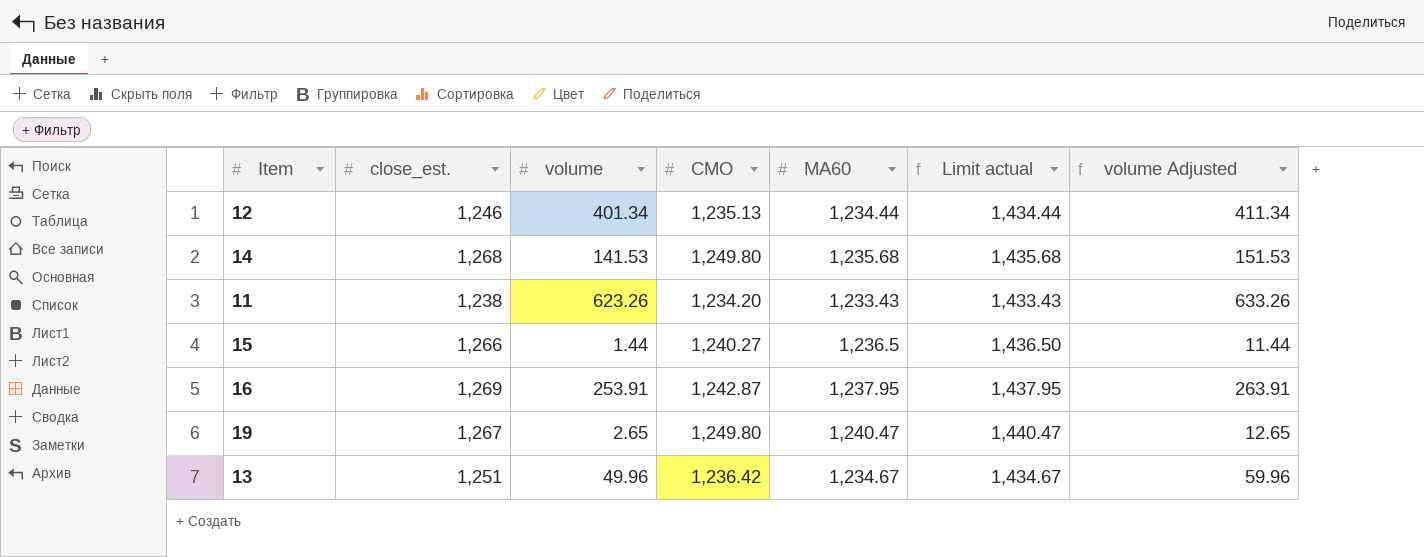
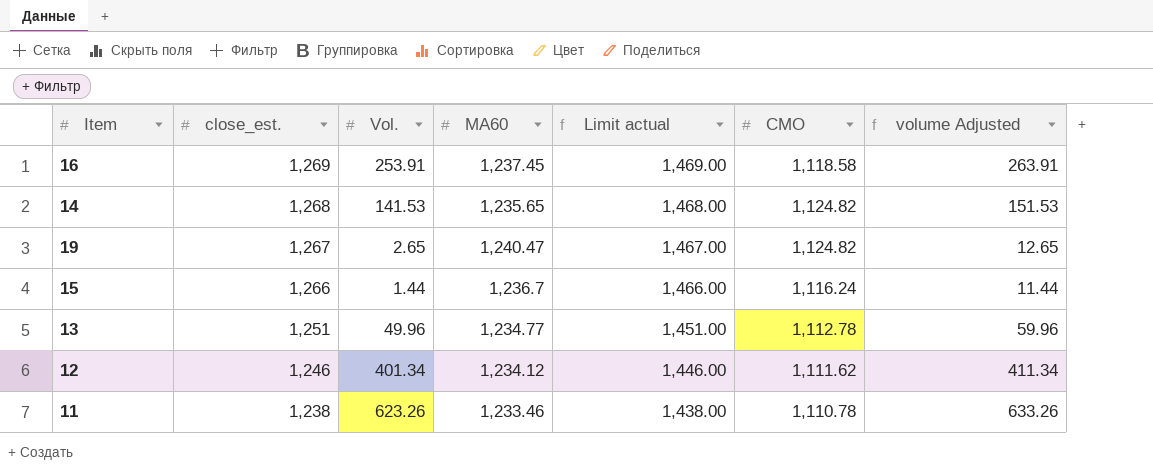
row order: none -> close_est. descending
column name: volume -> Vol.
column Limit actual | formula: [MA60] + 200 -> [close_est.] + 200
column CMO | position: 4 -> 6
16 | MA60: 1,237.95 -> 1,237.45
16 | CMO: 1,242.87 -> 1,118.58
14 | MA60: 1,235.68 -> 1,235.65
14 | CMO: 1,249.80 -> 1,124.82
19 | CMO: 1,249.80 -> 1,124.82
15 | MA60: 1,236.5 -> 1,236.7
15 | CMO: 1,240.27 -> 1,116.24
13 | MA60: 1,234.67 -> 1,234.77
13 | CMO: 1,236.42 -> 1,112.78
12 | MA60: 1,234.44 -> 1,234.12
12 | CMO: 1,235.13 -> 1,111.62
11 | MA60: 1,233.43 -> 1,233.46
11 | CMO: 1,234.20 -> 1,110.78

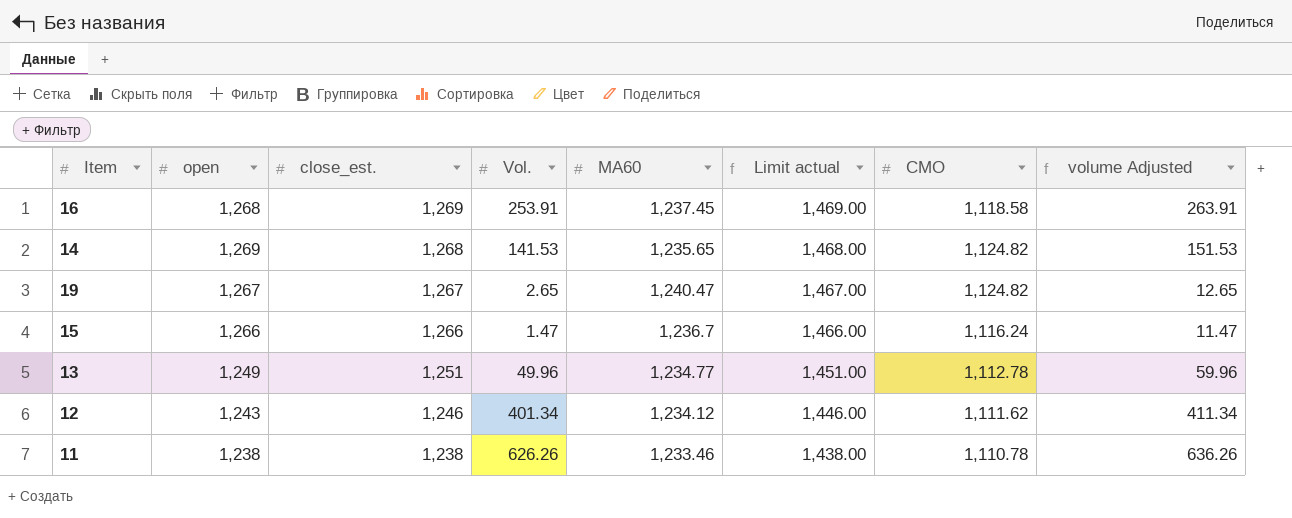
column open | position: none -> 2
15 | Vol.: 1.44 -> 1.47
15 | volume Adjusted: 11.44 -> 11.47
11 | Vol.: 623.26 -> 626.26
11 | volume Adjusted: 633.26 -> 636.26

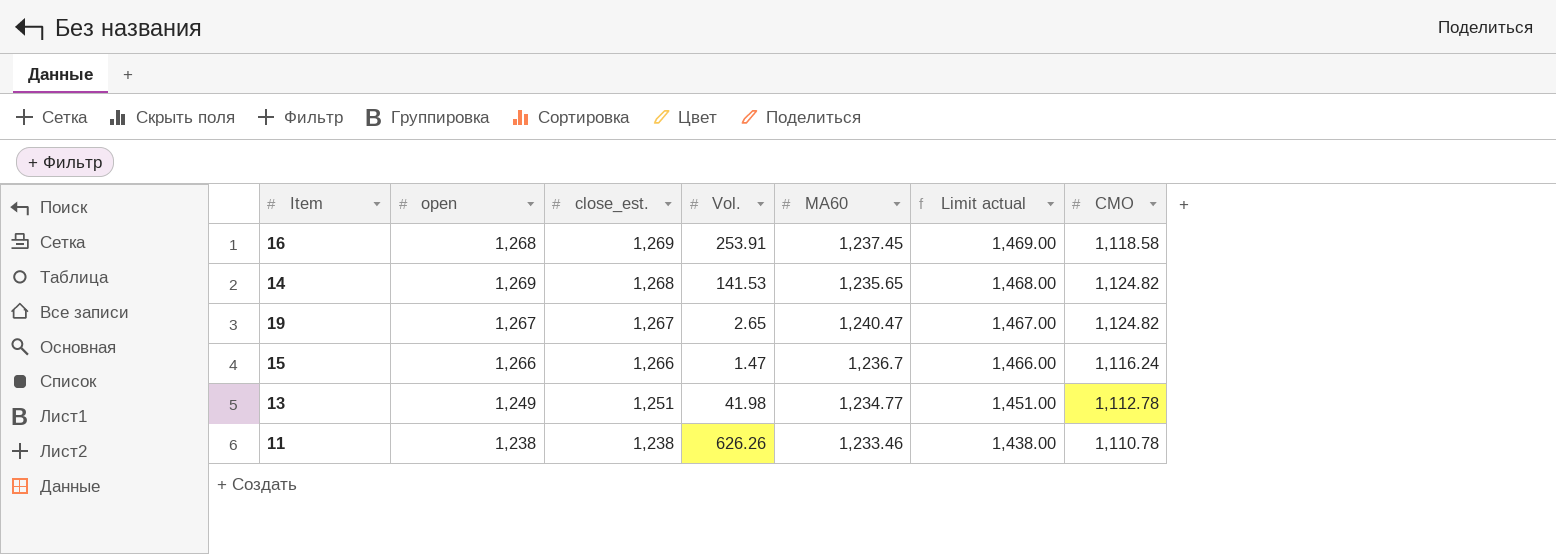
column volume Adjusted | formula: [Vol.] + 10 -> none
row 12: 1,243 | 1,246 | 401.34 | 1,234.12 | 1,446.00 | 1,111.62 | 411.34 -> none
13 | Vol.: 49.96 -> 41.98

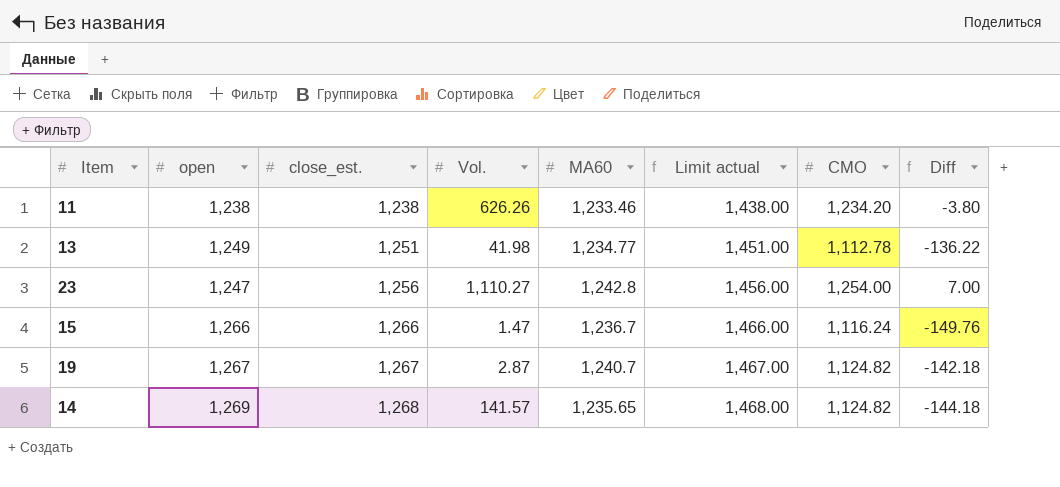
row order: close_est. descending -> close_est. ascending
column Diff | formula: none -> [CMO] - [open]
row 16: 1,268 | 1,269 | 253.91 | 1,237.45 | 1,469.00 | 1,118.58 -> none
11 | CMO: 1,110.78 -> 1,234.20
row 23: none -> 1,247 | 1,256 | 1,110.27 | 1,242.8 | 1,456.00 | 1,254.00 | 7.00
19 | Vol.: 2.65 -> 2.87
19 | MA60: 1,240.47 -> 1,240.7
14 | Vol.: 141.53 -> 141.57

